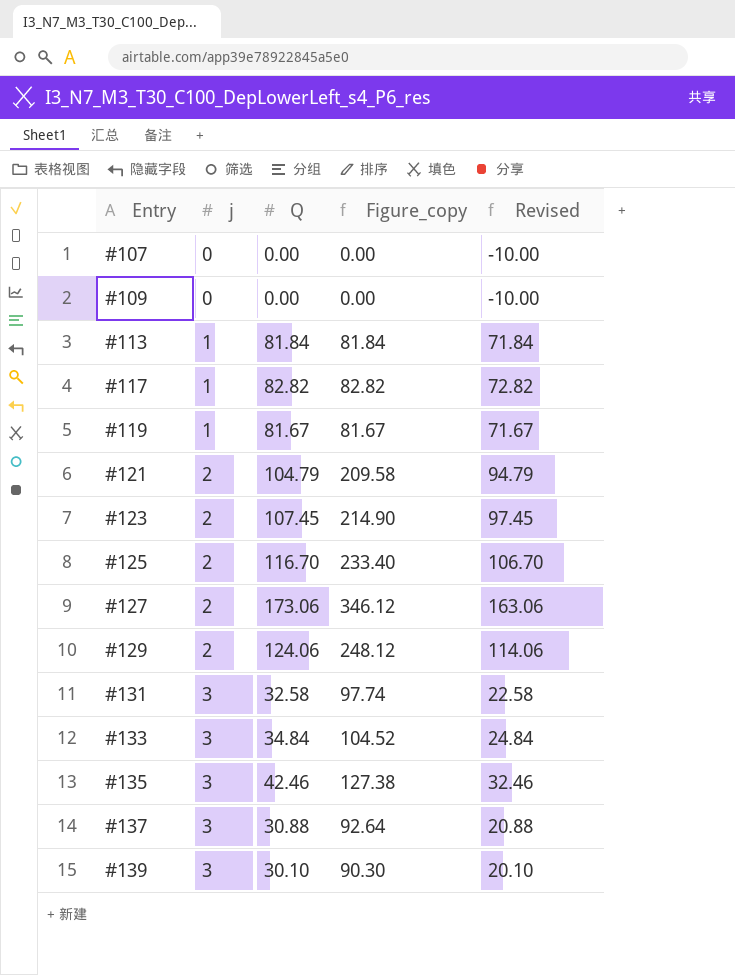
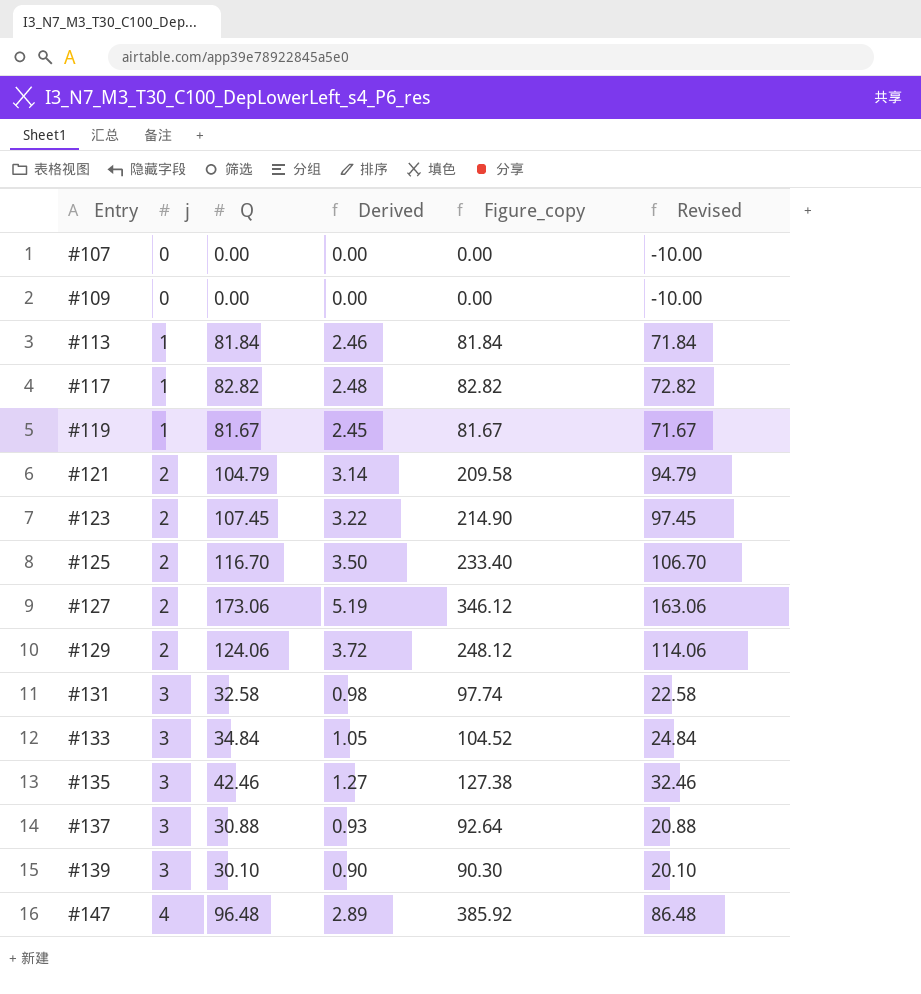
column Derived | formula: none -> [Q] * 0.03
row #147: none -> 4 | 96.48 | 2.89 | 385.92 | 86.48

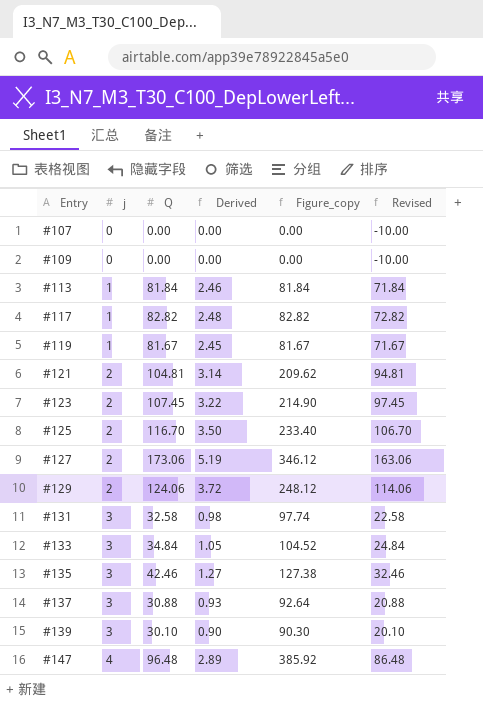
#121 | Q: 104.79 -> 104.81
#121 | Figure_copy: 209.58 -> 209.62
#121 | Revised: 94.79 -> 94.81

